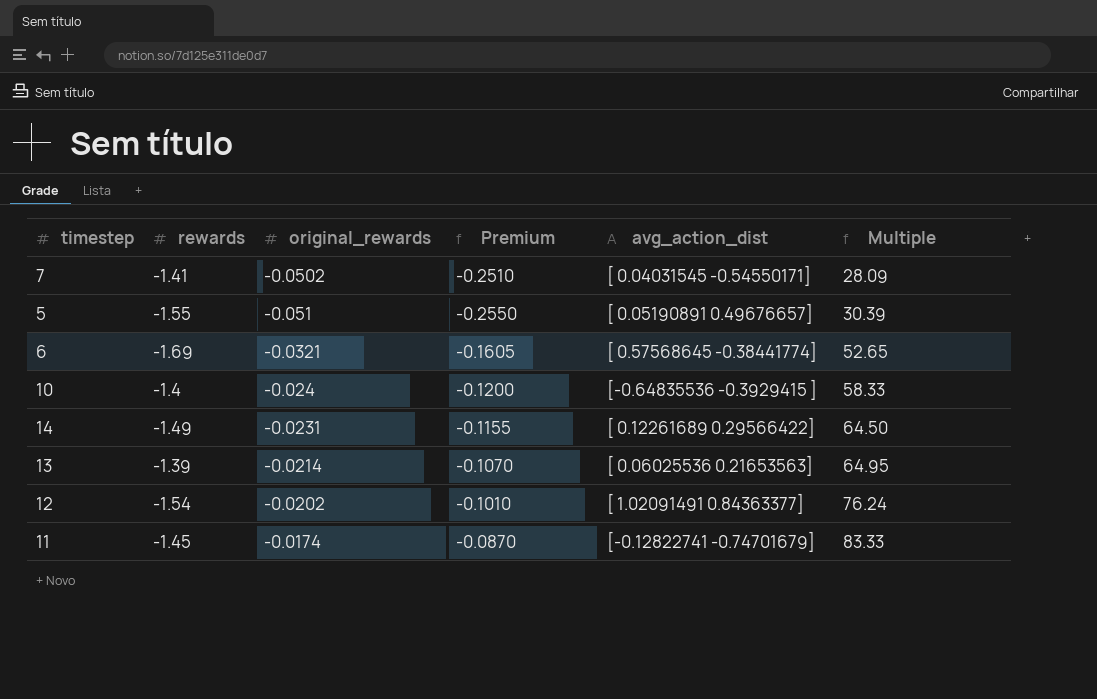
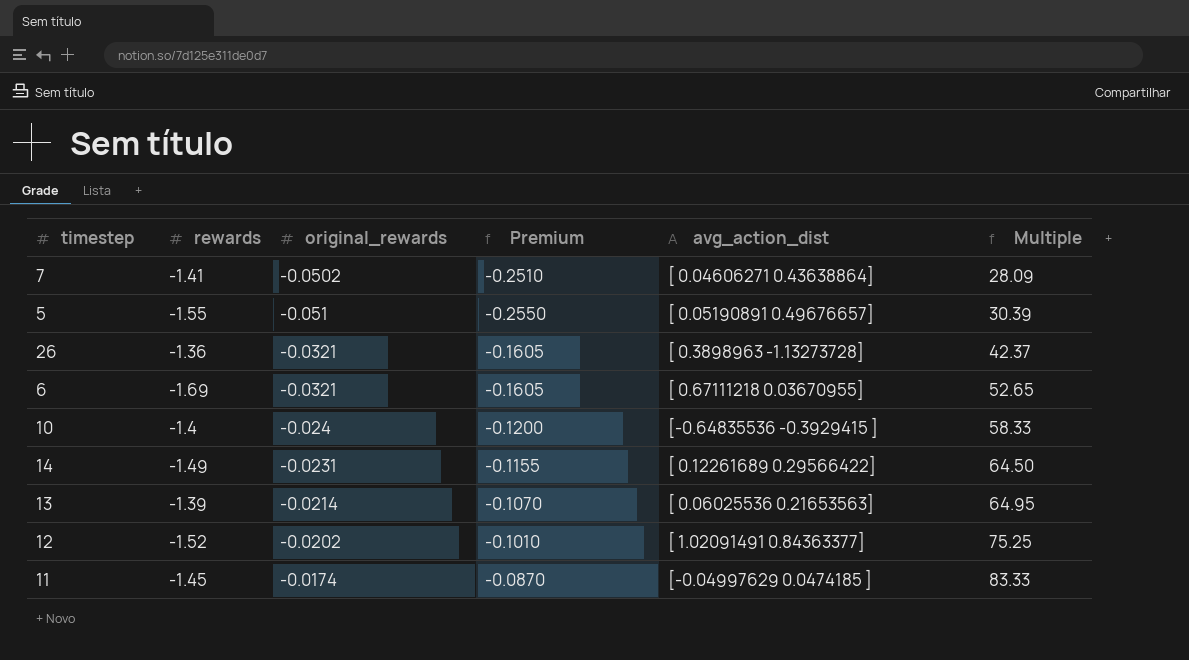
7 | avg_action_dist: [ 0.04031545 -0.54550171] -> [ 0.04606271 0.43638864]
row 26: none -> -1.36 | -0.0321 | -0.1605 | [ 0.3898963 -1.13273728] | 42.37
6 | avg_action_dist: [ 0.57568645 -0.38441774] -> [ 0.67111218 0.03670955]
12 | rewards: -1.54 -> -1.52
12 | Multiple: 76.24 -> 75.25
11 | avg_action_dist: [-0.12822741 -0.74701679] -> [-0.04997629 0.0474185 ]

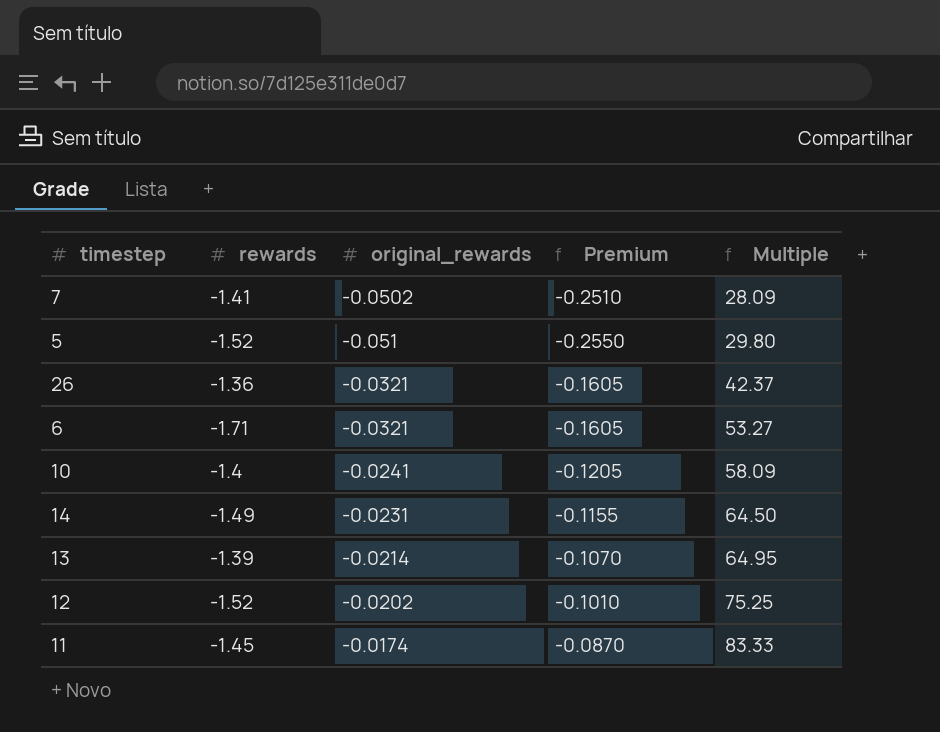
column avg_action_dist | position: 5 -> none
5 | rewards: -1.55 -> -1.52
5 | Multiple: 30.39 -> 29.80
6 | rewards: -1.69 -> -1.71
6 | Multiple: 52.65 -> 53.27
10 | original_rewards: -0.024 -> -0.0241
10 | Premium: -0.1200 -> -0.1205
10 | Multiple: 58.33 -> 58.09

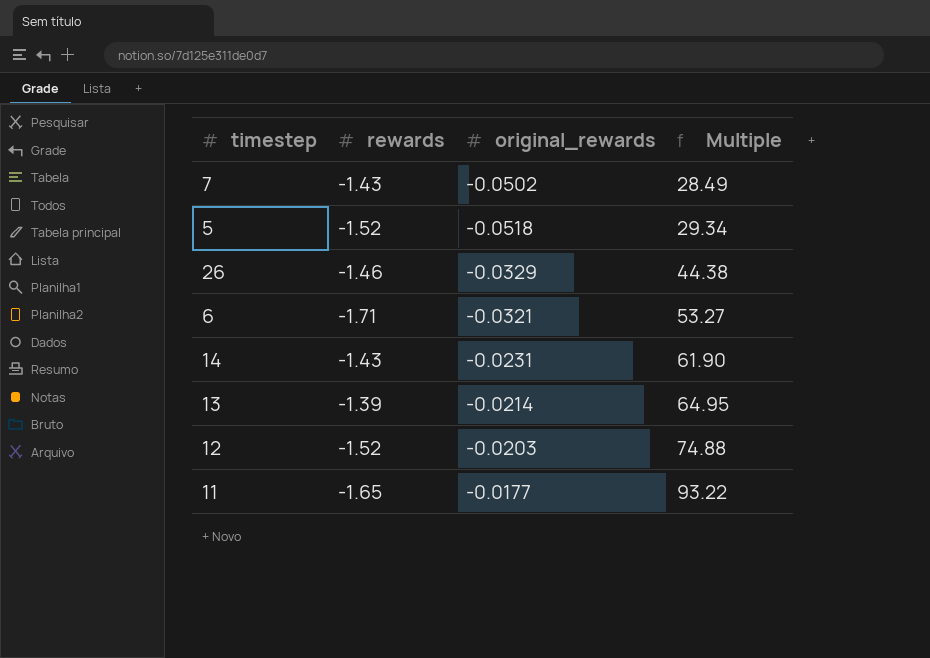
column Premium | formula: [original_rewards] * 5 -> none
row 10: -1.4 | -0.0241 | -0.1205 | 58.09 -> none
7 | rewards: -1.41 -> -1.43
7 | Multiple: 28.09 -> 28.49
5 | original_rewards: -0.051 -> -0.0518
5 | Multiple: 29.80 -> 29.34
26 | rewards: -1.36 -> -1.46
26 | original_rewards: -0.0321 -> -0.0329
26 | Multiple: 42.37 -> 44.38
14 | rewards: -1.49 -> -1.43
14 | Multiple: 64.50 -> 61.90
12 | original_rewards: -0.0202 -> -0.0203
12 | Multiple: 75.25 -> 74.88
11 | rewards: -1.45 -> -1.65
11 | original_rewards: -0.0174 -> -0.0177
11 | Multiple: 83.33 -> 93.22

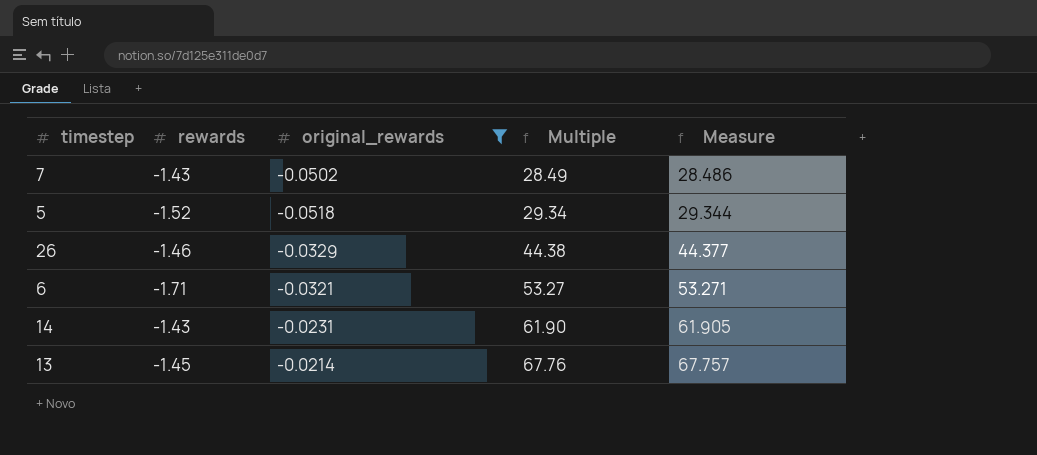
filter: none -> original_rewards <= -0.0214
column Measure | formula: none -> [rewards] / [original_rewards]
13 | rewards: -1.39 -> -1.45
13 | Multiple: 64.95 -> 67.76

